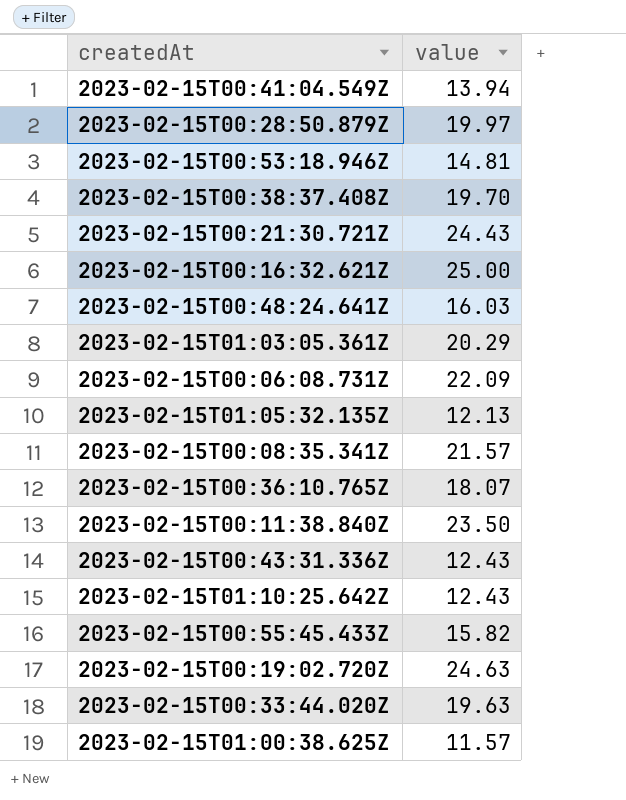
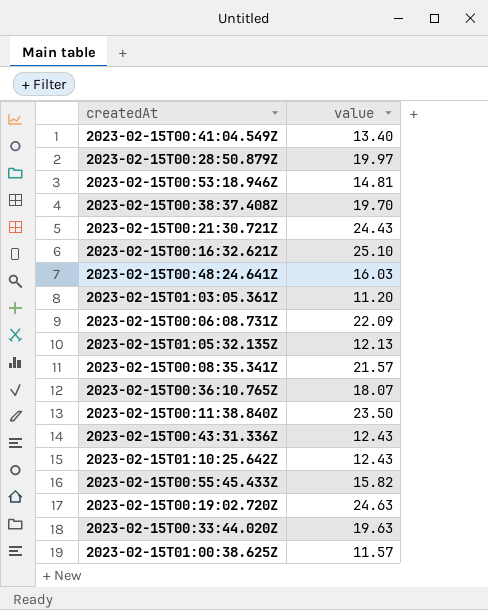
2023-02-15T00:41:04.549Z | value: 13.94 -> 13.40
2023-02-15T00:16:32.621Z | value: 25.00 -> 25.10
2023-02-15T01:03:05.361Z | value: 20.29 -> 11.20

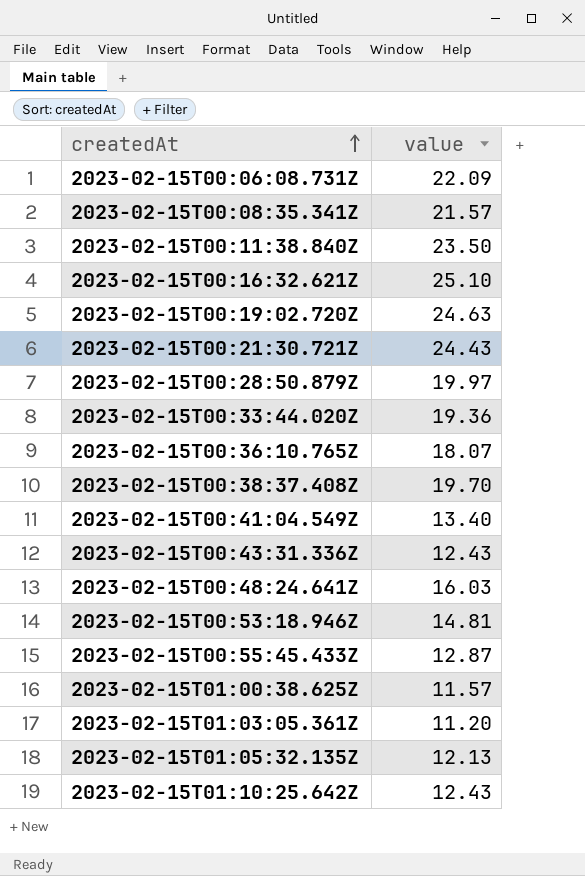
row order: none -> createdAt ascending
2023-02-15T00:33:44.020Z | value: 19.63 -> 19.36
2023-02-15T00:55:45.433Z | value: 15.82 -> 12.87

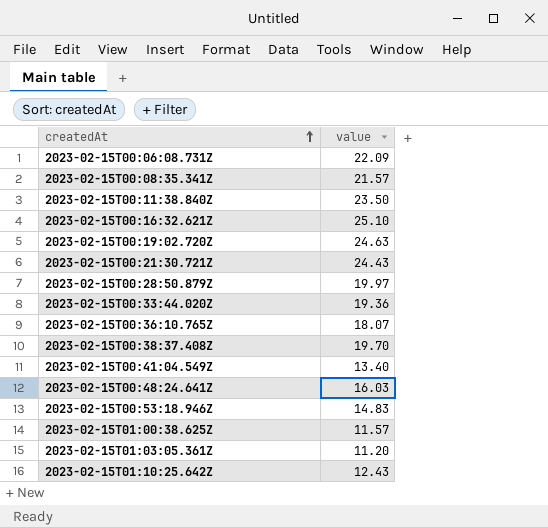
row 2023-02-15T00:43:31.336Z: 12.43 -> none
row 2023-02-15T00:55:45.433Z: 12.87 -> none
row 2023-02-15T01:05:32.135Z: 12.13 -> none
2023-02-15T00:53:18.946Z | value: 14.81 -> 14.83

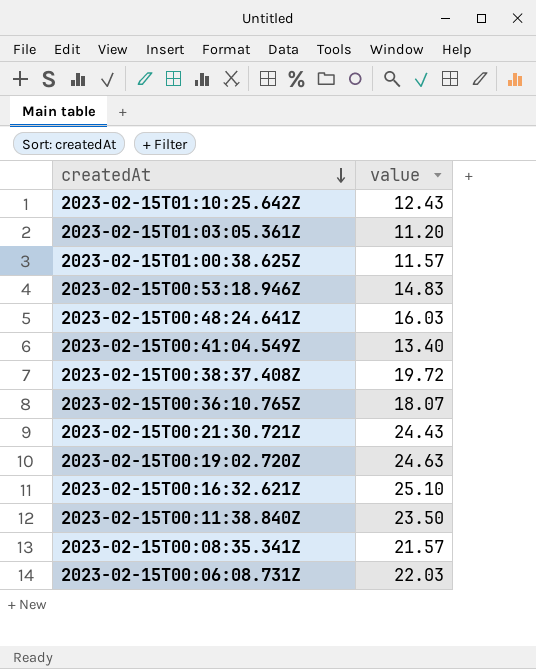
row order: createdAt ascending -> createdAt descending
row 2023-02-15T00:28:50.879Z: 19.97 -> none
row 2023-02-15T00:33:44.020Z: 19.36 -> none
2023-02-15T00:38:37.408Z | value: 19.70 -> 19.72
2023-02-15T00:06:08.731Z | value: 22.09 -> 22.03

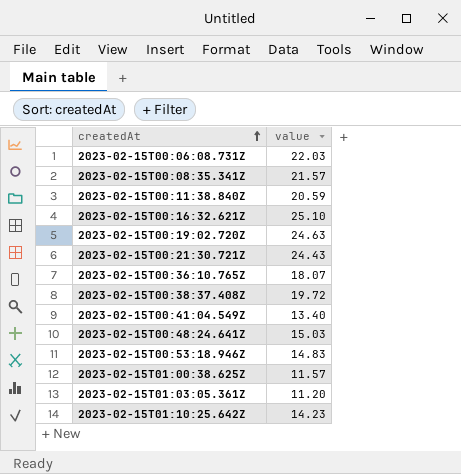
row order: createdAt descending -> createdAt ascending
2023-02-15T00:11:38.840Z | value: 23.50 -> 20.59
2023-02-15T00:48:24.641Z | value: 16.03 -> 15.03
2023-02-15T01:10:25.642Z | value: 12.43 -> 14.23

